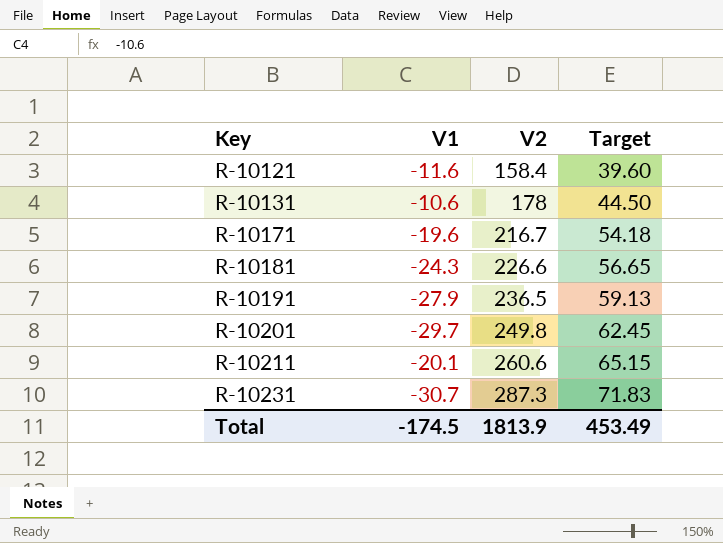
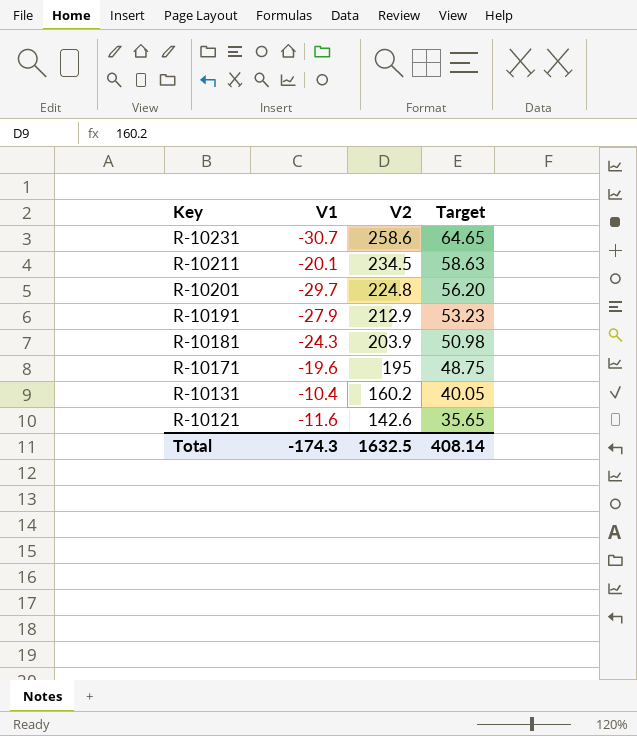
row order: Key ascending -> Key descending
R-10231 | V2: 287.3 -> 258.6
R-10231 | Target: 71.83 -> 64.65
R-10211 | V2: 260.6 -> 234.5
R-10211 | Target: 65.15 -> 58.63
R-10201 | V2: 249.8 -> 224.8
R-10201 | Target: 62.45 -> 56.20
R-10191 | V2: 236.5 -> 212.9
R-10191 | Target: 59.13 -> 53.23
R-10181 | V2: 226.6 -> 203.9
R-10181 | Target: 56.65 -> 50.98
R-10171 | V2: 216.7 -> 195
R-10171 | Target: 54.18 -> 48.75
R-10131 | V1: -10.6 -> -10.4
R-10131 | V2: 178 -> 160.2
R-10131 | Target: 44.50 -> 40.05
R-10121 | V2: 158.4 -> 142.6
R-10121 | Target: 39.60 -> 35.65
Total | V1: -174.5 -> -174.3
Total | V2: 1813.9 -> 1632.5
Total | Target: 453.49 -> 408.14

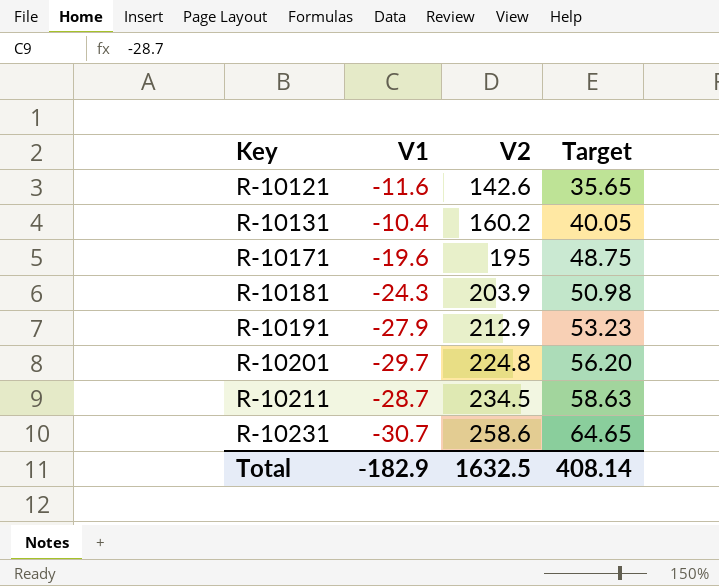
row order: Key descending -> Key ascending
R-10211 | V1: -20.1 -> -28.7
Total | V1: -174.3 -> -182.9

